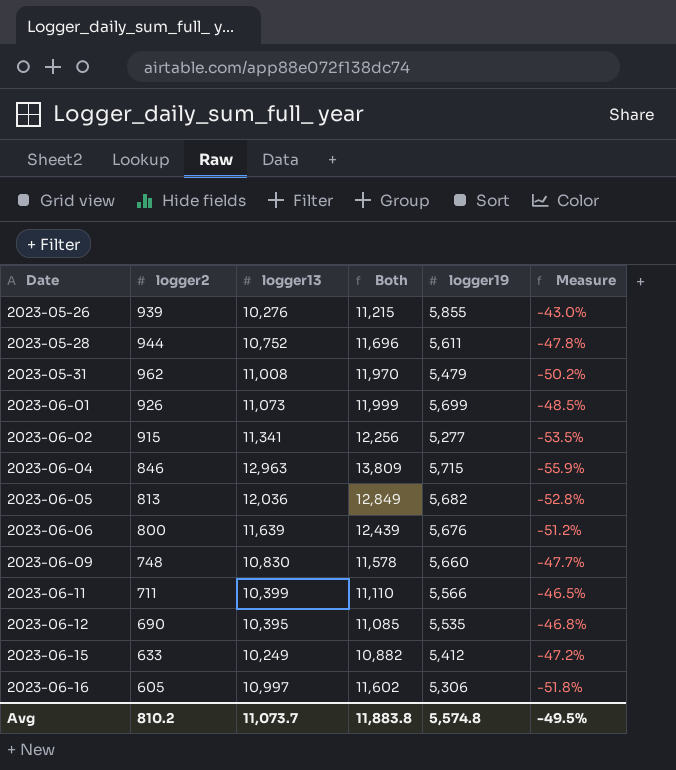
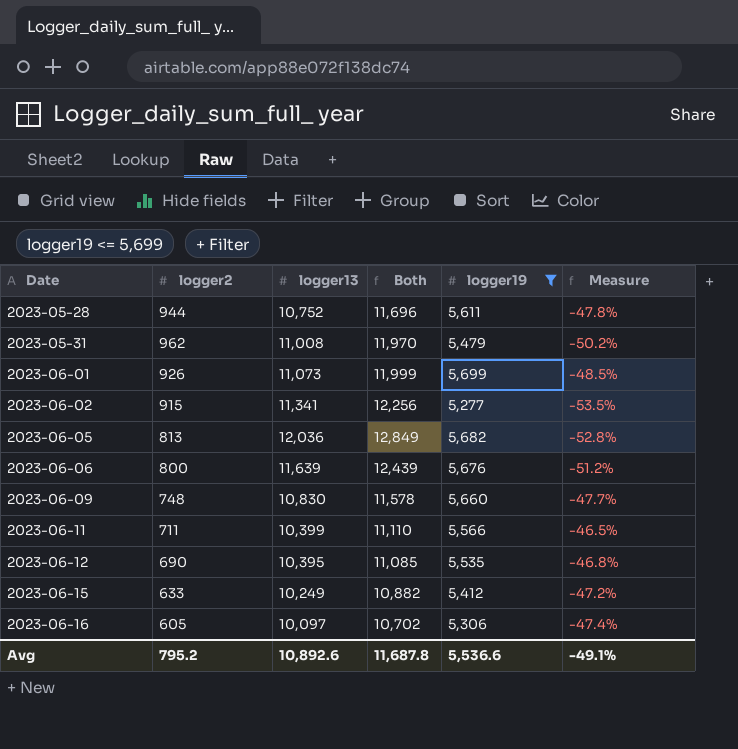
filter: none -> logger19 <= 5,699
2023-06-16 | logger13: 10,997 -> 10,097
2023-06-16 | Both: 11,602 -> 10,702
2023-06-16 | Measure: -51.8% -> -47.4%
Avg | logger2: 810.2 -> 795.2
Avg | logger13: 11,073.7 -> 10,892.6
Avg | Both: 11,883.8 -> 11,687.8
Avg | logger19: 5,574.8 -> 5,536.6
Avg | Measure: -49.5% -> -49.1%

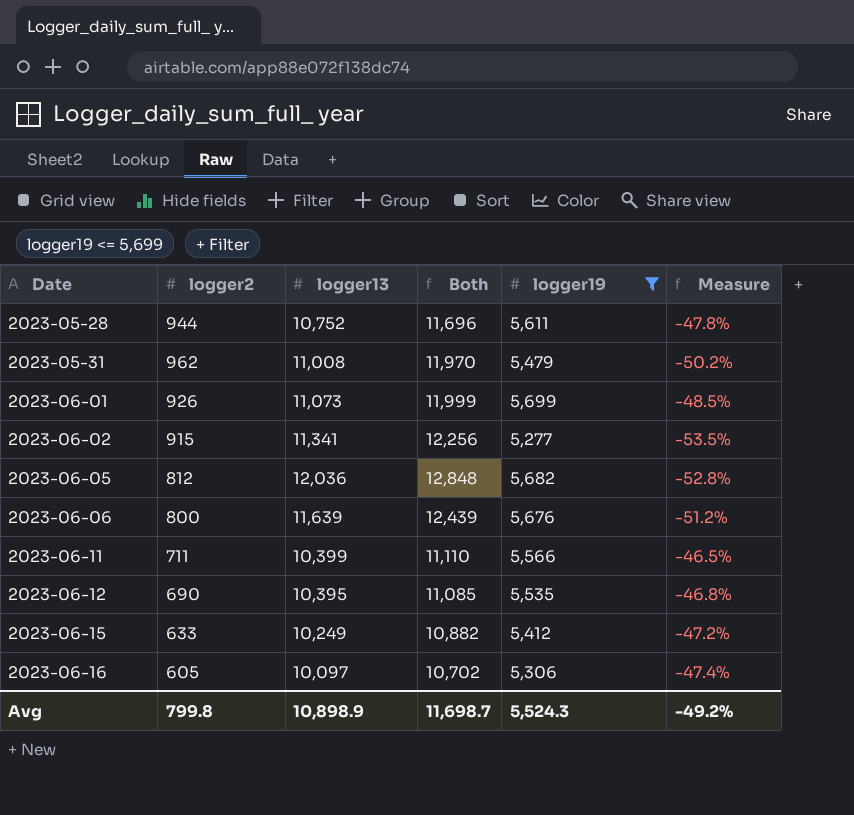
row 2023-06-09: 748 | 10,830 | 11,578 | 5,660 | -47.7% -> none
2023-06-05 | logger2: 813 -> 812
2023-06-05 | Both: 12,849 -> 12,848
Avg | logger2: 795.2 -> 799.8
Avg | logger13: 10,892.6 -> 10,898.9
Avg | Both: 11,687.8 -> 11,698.7
Avg | logger19: 5,536.6 -> 5,524.3
Avg | Measure: -49.1% -> -49.2%

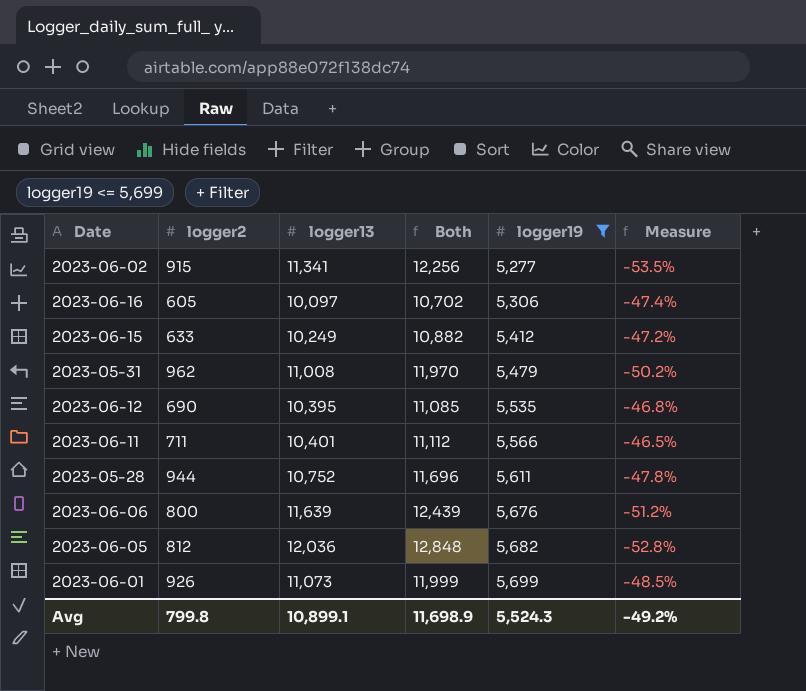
row order: Date ascending -> logger19 ascending
2023-06-11 | logger13: 10,399 -> 10,401
2023-06-11 | Both: 11,110 -> 11,112
Avg | logger13: 10,898.9 -> 10,899.1
Avg | Both: 11,698.7 -> 11,698.9

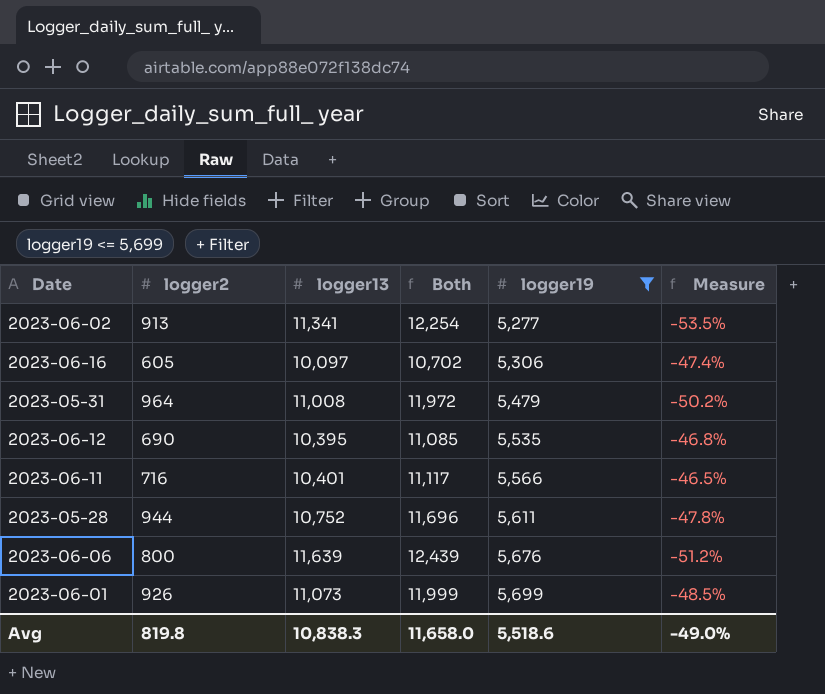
row 2023-06-15: 633 | 10,249 | 10,882 | 5,412 | -47.2% -> none
row 2023-06-05: 812 | 12,036 | 12,848 | 5,682 | -52.8% -> none
2023-06-02 | logger2: 915 -> 913
2023-06-02 | Both: 12,256 -> 12,254
2023-05-31 | logger2: 962 -> 964
2023-05-31 | Both: 11,970 -> 11,972
2023-06-11 | logger2: 711 -> 716
2023-06-11 | Both: 11,112 -> 11,117
Avg | logger2: 799.8 -> 819.8
Avg | logger13: 10,899.1 -> 10,838.3
Avg | Both: 11,698.9 -> 11,658.0
Avg | logger19: 5,524.3 -> 5,518.6
Avg | Measure: -49.2% -> -49.0%

